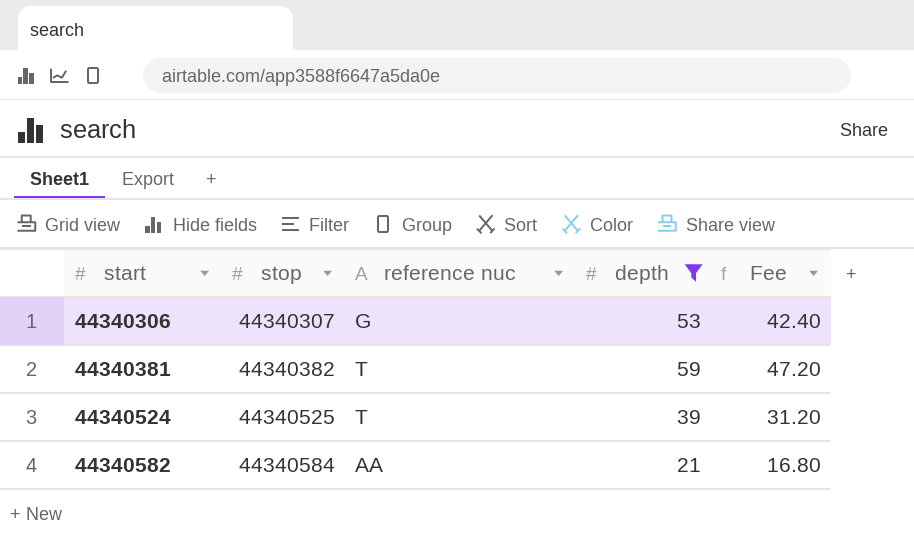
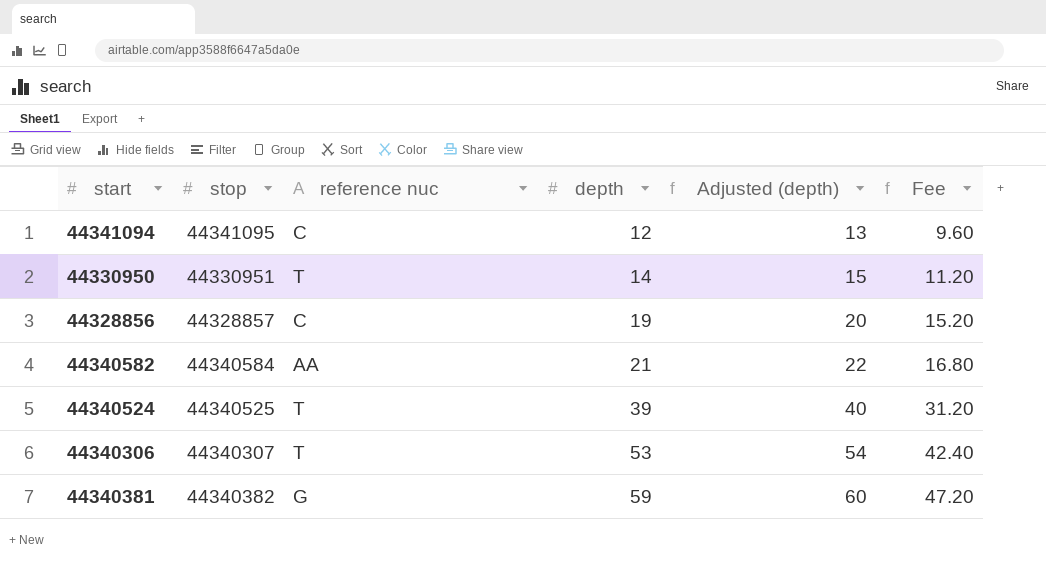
filter: depth >= 21 -> none
row order: start ascending -> depth ascending
column Adjusted (depth) | formula: none -> [depth] + 1
44340306 | reference nuc: G -> T
44340381 | reference nuc: T -> G

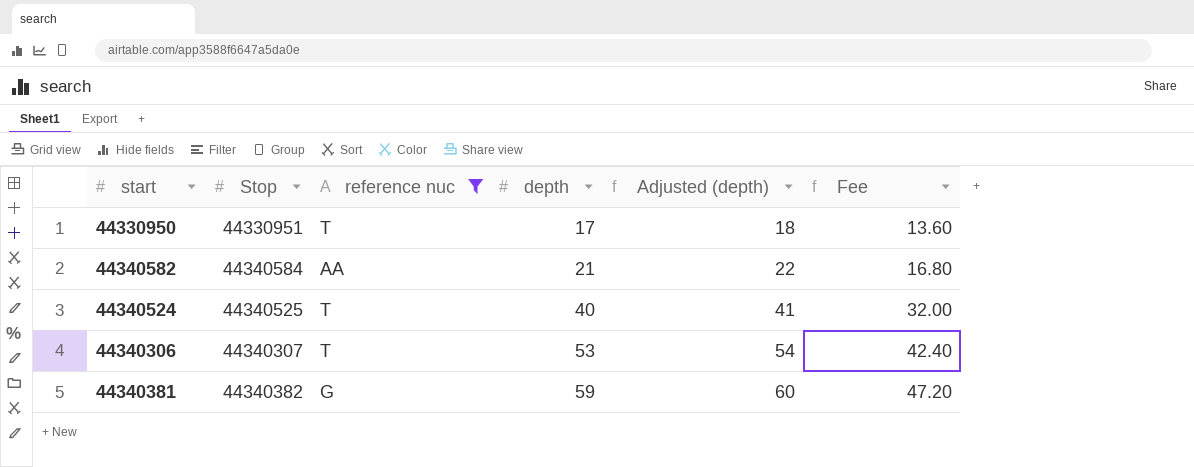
filter: none -> reference nuc != C
column name: stop -> Stop
44330950 | depth: 14 -> 17
44330950 | Adjusted (depth): 15 -> 18
44330950 | Fee: 11.20 -> 13.60
44340524 | depth: 39 -> 40
44340524 | Adjusted (depth): 40 -> 41
44340524 | Fee: 31.20 -> 32.00

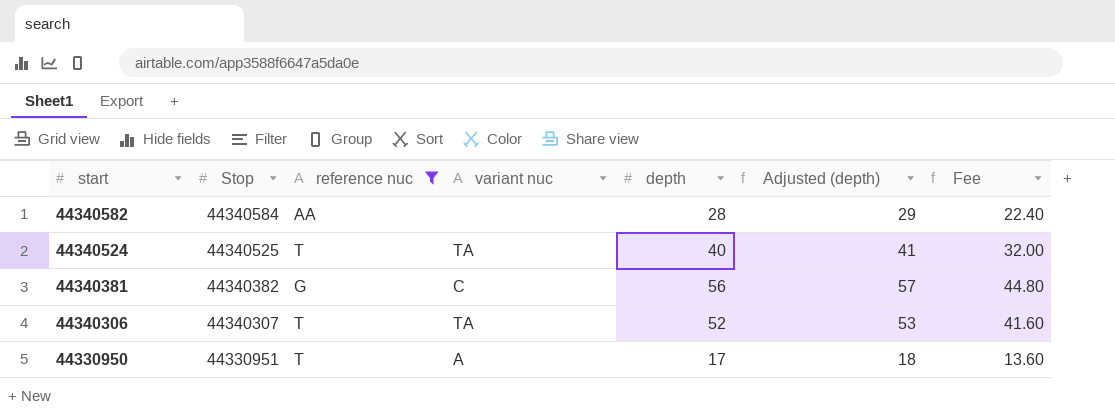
row order: depth ascending -> start descending
column variant nuc | position: none -> 4
44340582 | depth: 21 -> 28
44340582 | Adjusted (depth): 22 -> 29
44340582 | Fee: 16.80 -> 22.40
44340381 | depth: 59 -> 56
44340381 | Adjusted (depth): 60 -> 57
44340381 | Fee: 47.20 -> 44.80
44340306 | depth: 53 -> 52
44340306 | Adjusted (depth): 54 -> 53
44340306 | Fee: 42.40 -> 41.60

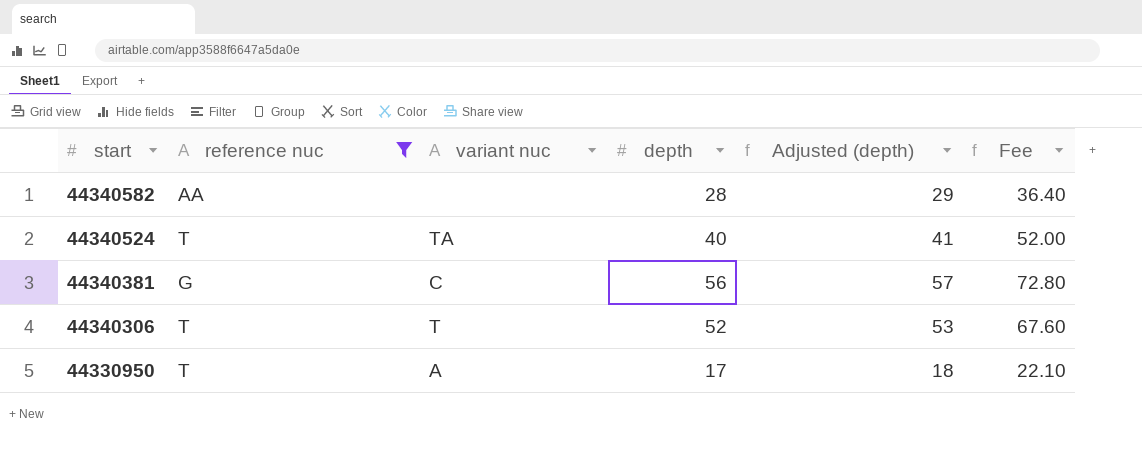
column Stop | position: 2 -> none
column Fee | formula: [depth] * 0.8 -> [depth] * 1.3
44340306 | variant nuc: TA -> T

